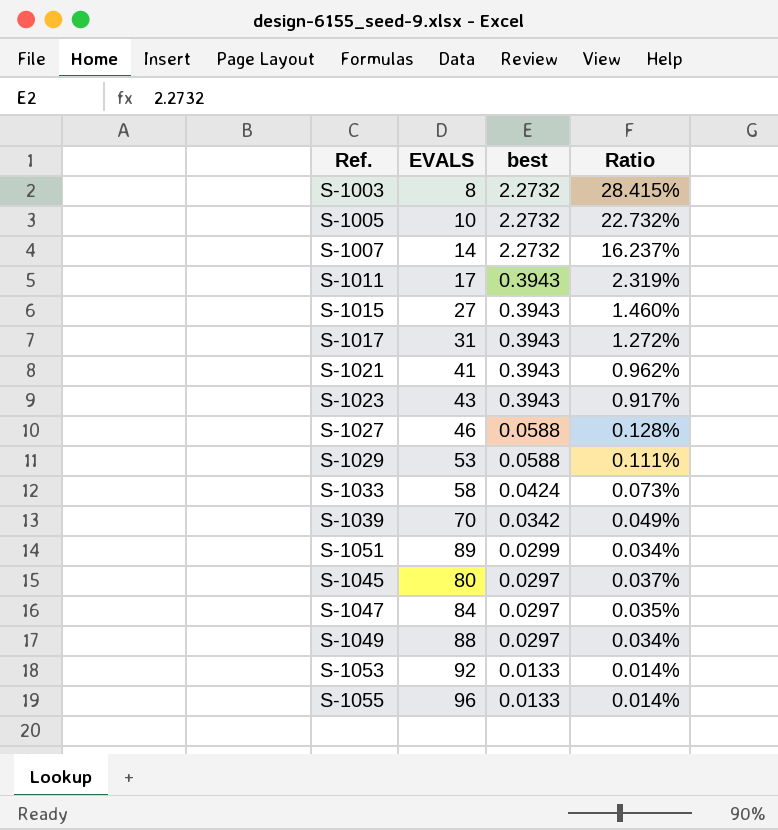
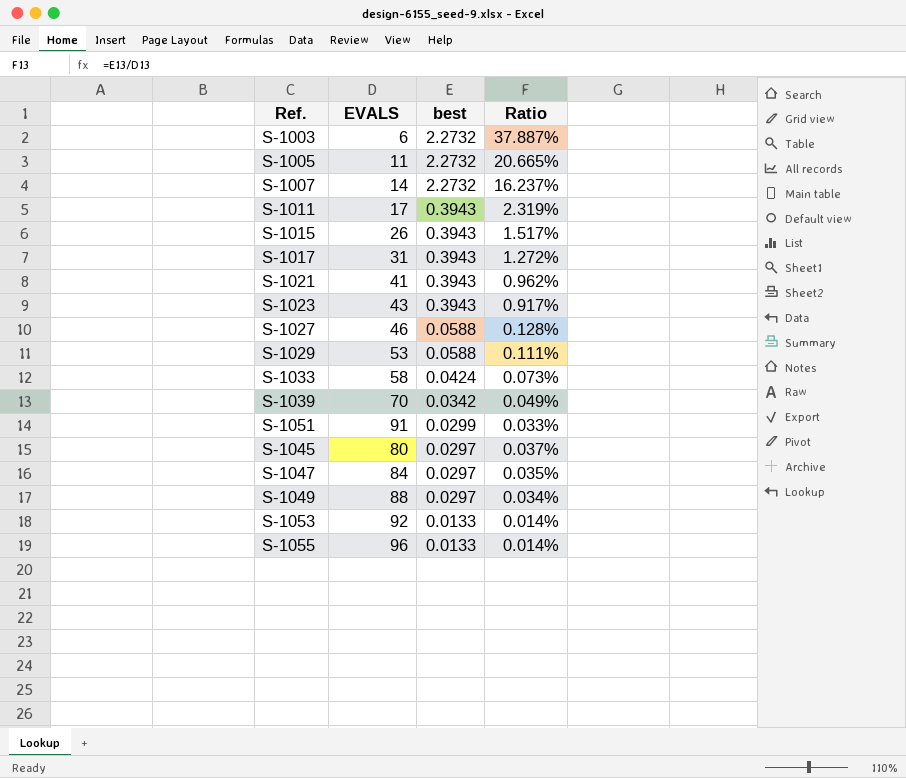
S-1003 | EVALS: 8 -> 6
S-1003 | Ratio: 28.415% -> 37.887%
S-1005 | EVALS: 10 -> 11
S-1005 | Ratio: 22.732% -> 20.665%
S-1015 | EVALS: 27 -> 26
S-1015 | Ratio: 1.460% -> 1.517%
S-1051 | EVALS: 89 -> 91
S-1051 | Ratio: 0.034% -> 0.033%

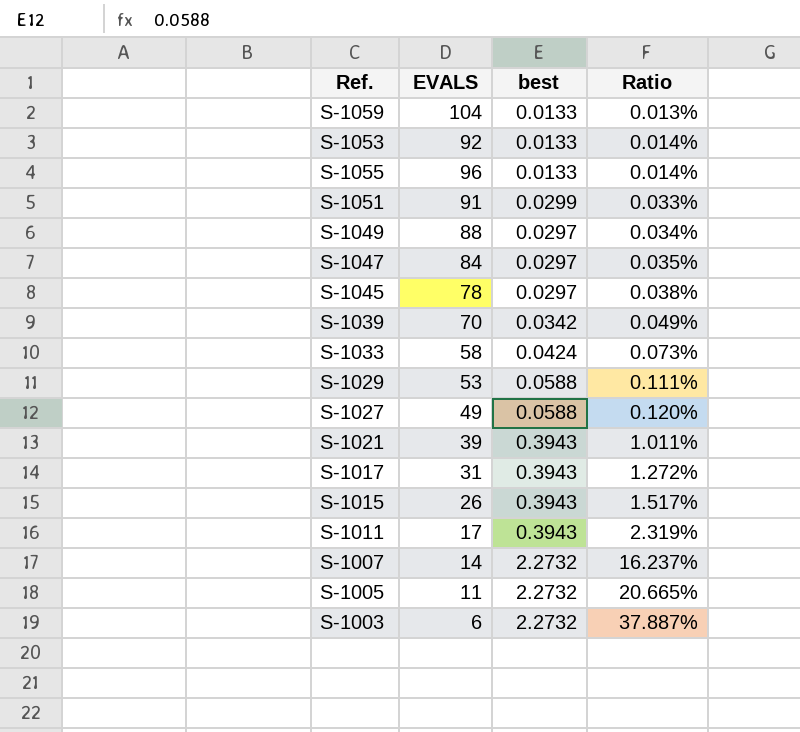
row order: best descending -> Ratio ascending
row S-1023: 43 | 0.3943 | 0.917% -> none
row S-1059: none -> 104 | 0.0133 | 0.013%
S-1045 | EVALS: 80 -> 78
S-1045 | Ratio: 0.037% -> 0.038%
S-1027 | EVALS: 46 -> 49
S-1027 | Ratio: 0.128% -> 0.120%
S-1021 | EVALS: 41 -> 39
S-1021 | Ratio: 0.962% -> 1.011%

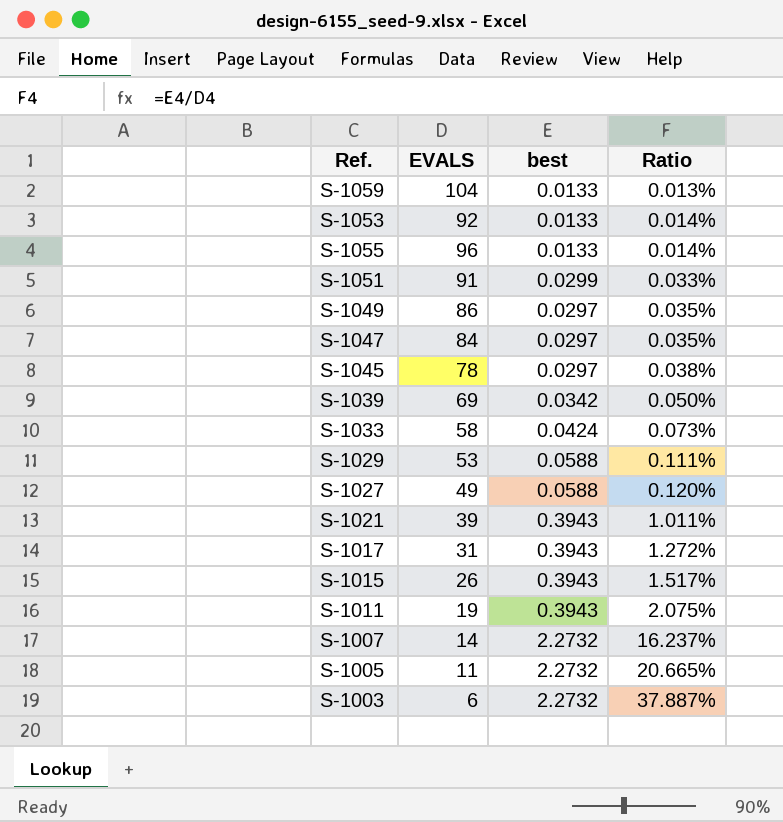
S-1049 | EVALS: 88 -> 86
S-1049 | Ratio: 0.034% -> 0.035%
S-1039 | EVALS: 70 -> 69
S-1039 | Ratio: 0.049% -> 0.050%
S-1011 | EVALS: 17 -> 19
S-1011 | Ratio: 2.319% -> 2.075%

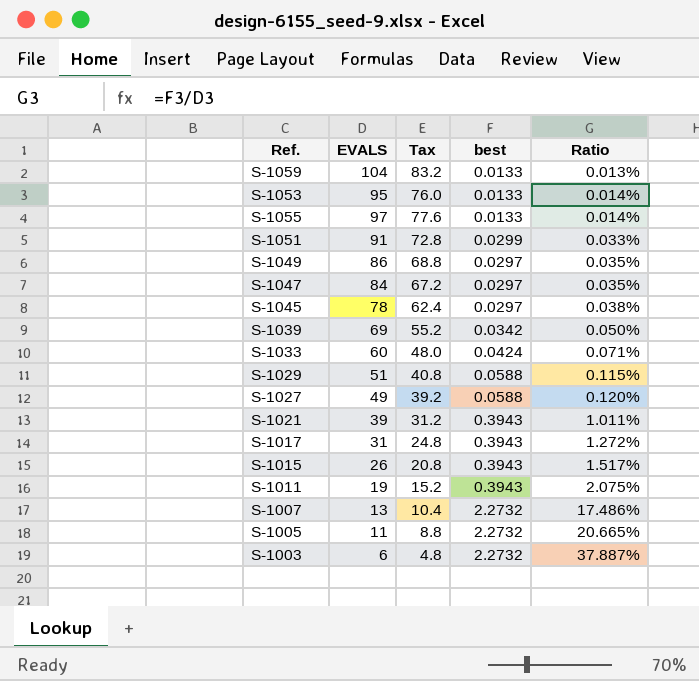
column Tax | formula: none -> [EVALS] * 0.8
S-1053 | EVALS: 92 -> 95
S-1055 | EVALS: 96 -> 97
S-1033 | EVALS: 58 -> 60
S-1033 | Ratio: 0.073% -> 0.071%
S-1029 | EVALS: 53 -> 51
S-1029 | Ratio: 0.111% -> 0.115%
S-1007 | EVALS: 14 -> 13
S-1007 | Ratio: 16.237% -> 17.486%

